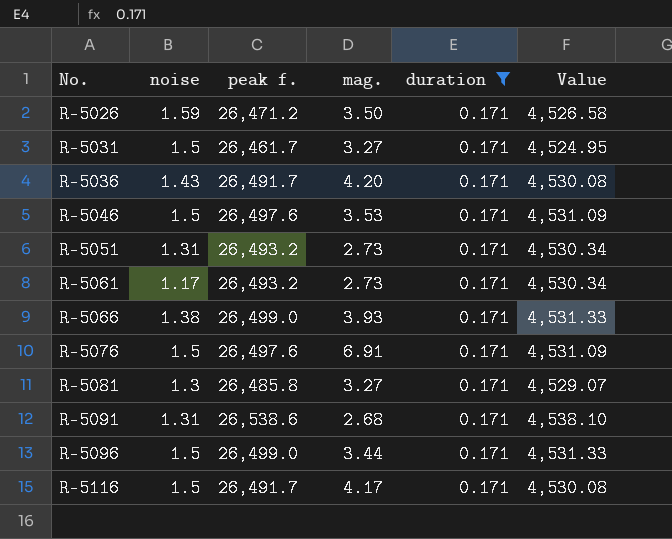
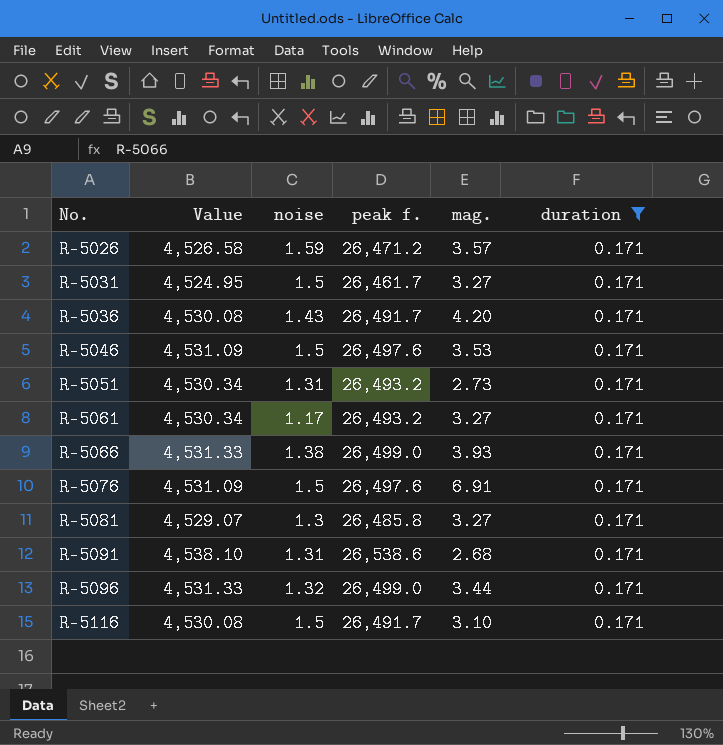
column Value | position: 6 -> 2
R-5026 | mag.: 3.50 -> 3.57
R-5061 | mag.: 2.73 -> 3.27
R-5096 | noise: 1.5 -> 1.32
R-5116 | mag.: 4.17 -> 3.10

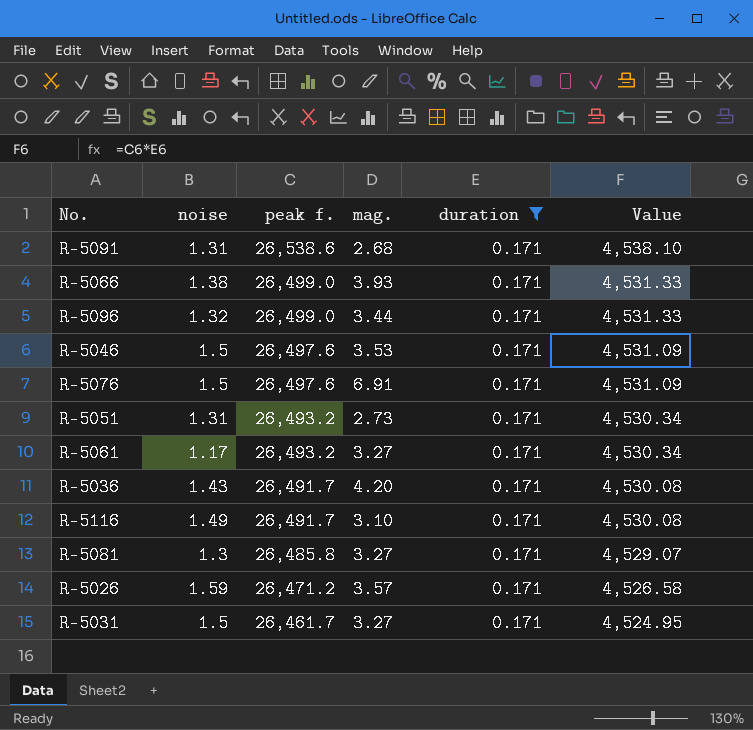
row order: No. ascending -> peak f. descending
column Value | position: 2 -> 6
R-5116 | noise: 1.5 -> 1.49

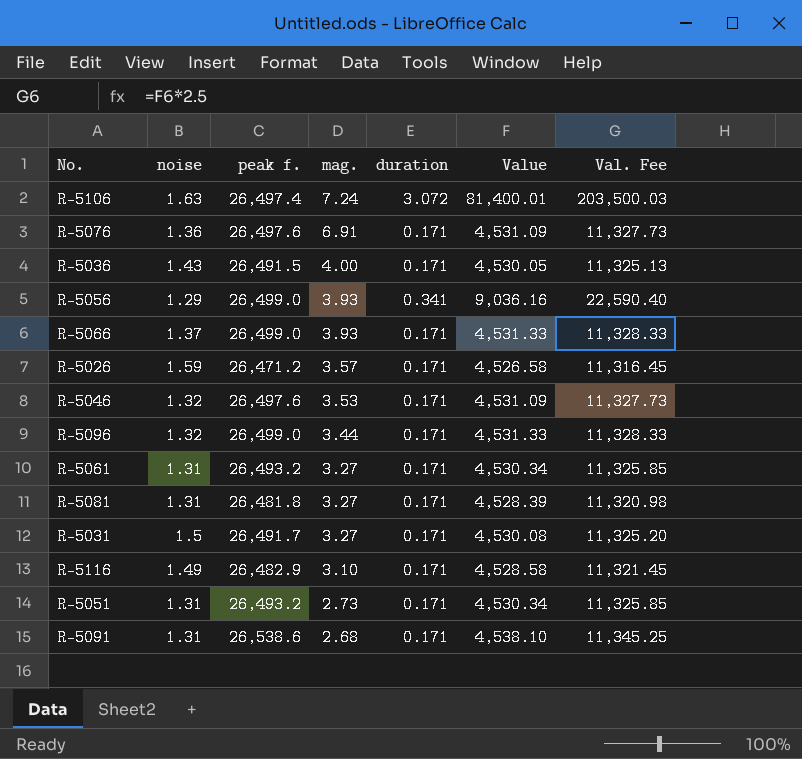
filter: duration = 0.171 -> none
row order: peak f. descending -> mag. descending
column Val. Fee | formula: none -> [Value] * 2.5
R-5076 | noise: 1.5 -> 1.36
R-5036 | peak f.: 26,491.7 -> 26,491.5
R-5036 | mag.: 4.20 -> 4.00
R-5036 | Value: 4,530.08 -> 4,530.05
R-5066 | noise: 1.38 -> 1.37
R-5046 | noise: 1.5 -> 1.32
R-5061 | noise: 1.17 -> 1.31
R-5081 | noise: 1.3 -> 1.31
R-5081 | peak f.: 26,485.8 -> 26,481.8
R-5081 | Value: 4,529.07 -> 4,528.39
R-5031 | peak f.: 26,461.7 -> 26,491.7
R-5031 | Value: 4,524.95 -> 4,530.08
R-5116 | peak f.: 26,491.7 -> 26,482.9
R-5116 | Value: 4,530.08 -> 4,528.58

